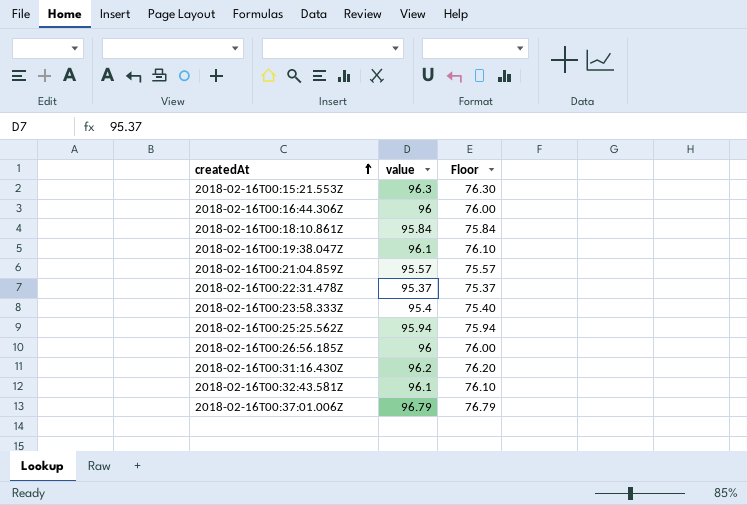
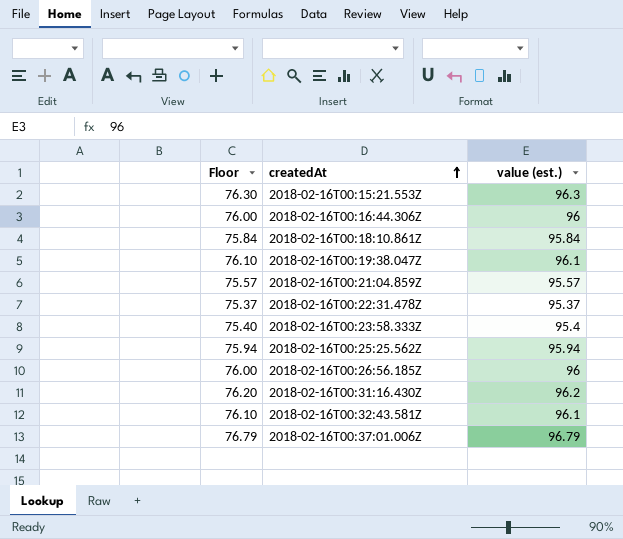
column Floor | position: 3 -> 1
column name: value -> value (est.)

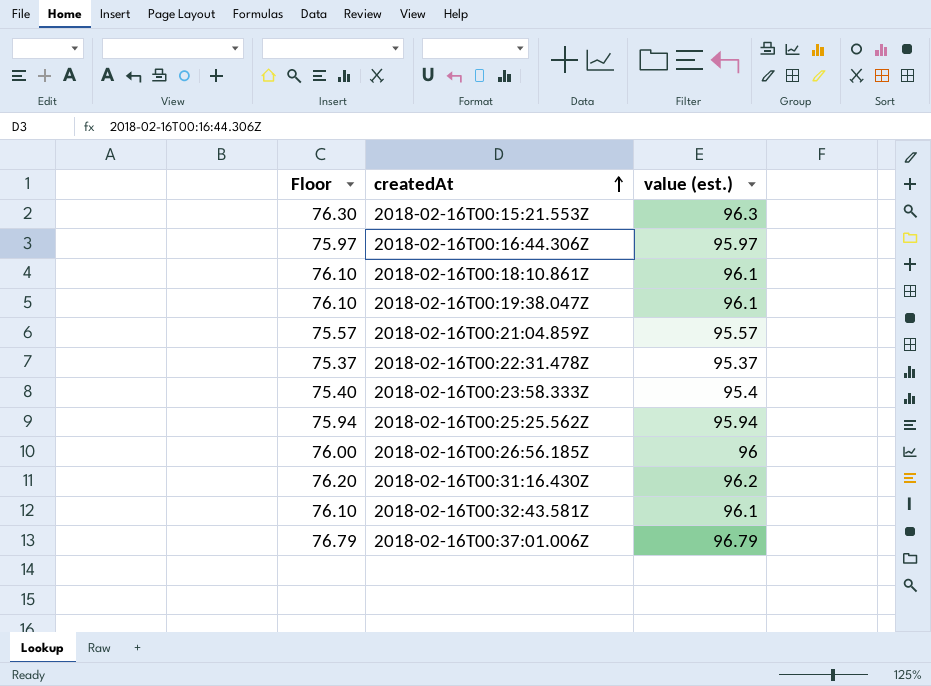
2018-02-16T00:16:44.306Z | Floor: 76.00 -> 75.97
2018-02-16T00:16:44.306Z | value (est.): 96 -> 95.97
2018-02-16T00:18:10.861Z | Floor: 75.84 -> 76.10
2018-02-16T00:18:10.861Z | value (est.): 95.84 -> 96.1

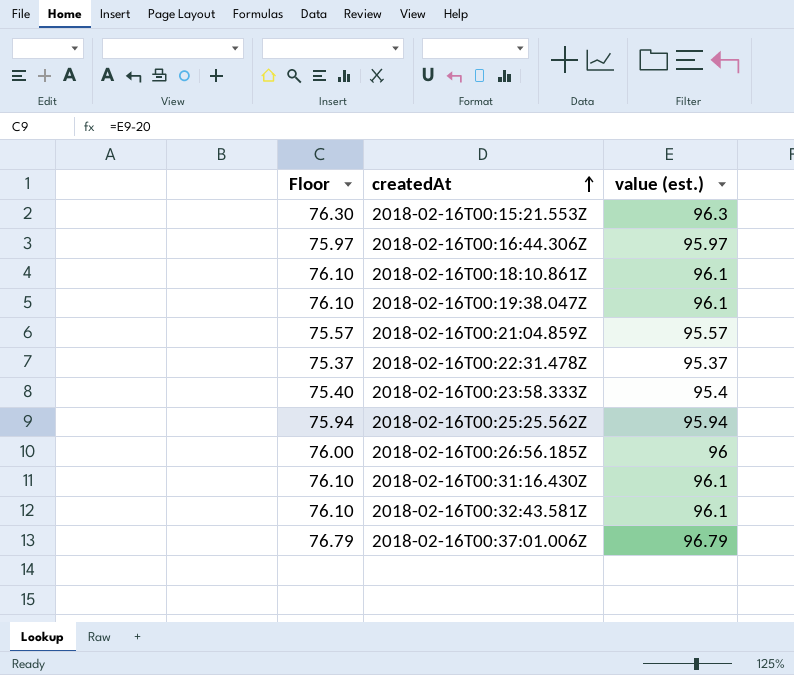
2018-02-16T00:31:16.430Z | Floor: 76.20 -> 76.10
2018-02-16T00:31:16.430Z | value (est.): 96.2 -> 96.1

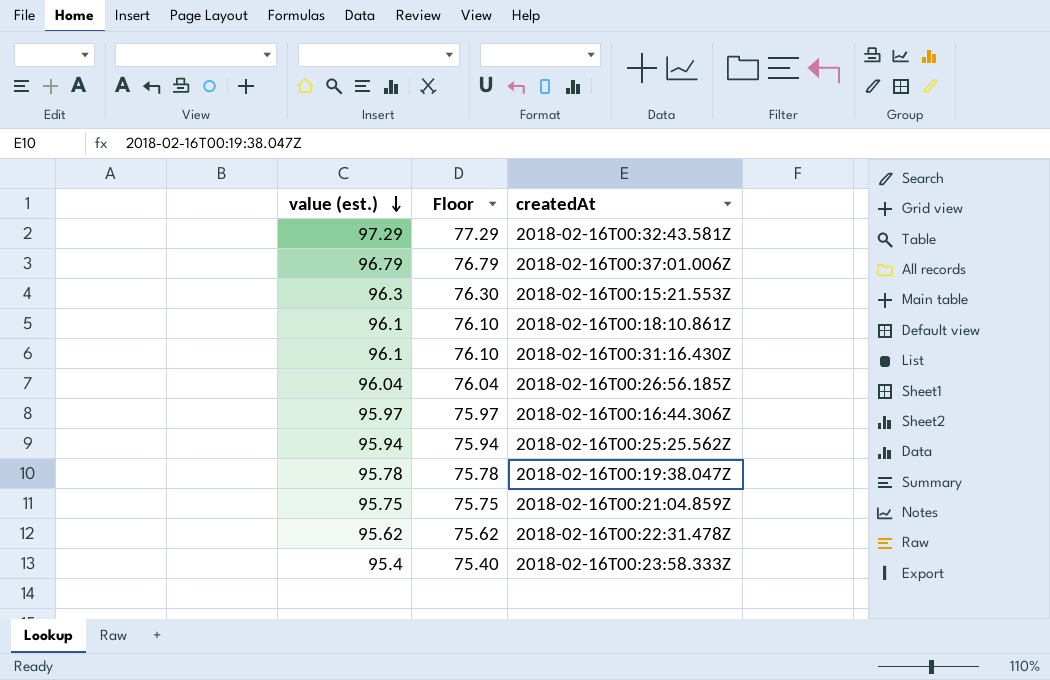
row order: createdAt ascending -> value (est.) descending
column value (est.) | position: 3 -> 1
2018-02-16T00:32:43.581Z | value (est.): 96.1 -> 97.29
2018-02-16T00:32:43.581Z | Floor: 76.10 -> 77.29
2018-02-16T00:26:56.185Z | value (est.): 96 -> 96.04
2018-02-16T00:26:56.185Z | Floor: 76.00 -> 76.04
2018-02-16T00:19:38.047Z | value (est.): 96.1 -> 95.78
2018-02-16T00:19:38.047Z | Floor: 76.10 -> 75.78
2018-02-16T00:21:04.859Z | value (est.): 95.57 -> 95.75
2018-02-16T00:21:04.859Z | Floor: 75.57 -> 75.75
2018-02-16T00:22:31.478Z | value (est.): 95.37 -> 95.62
2018-02-16T00:22:31.478Z | Floor: 75.37 -> 75.62

